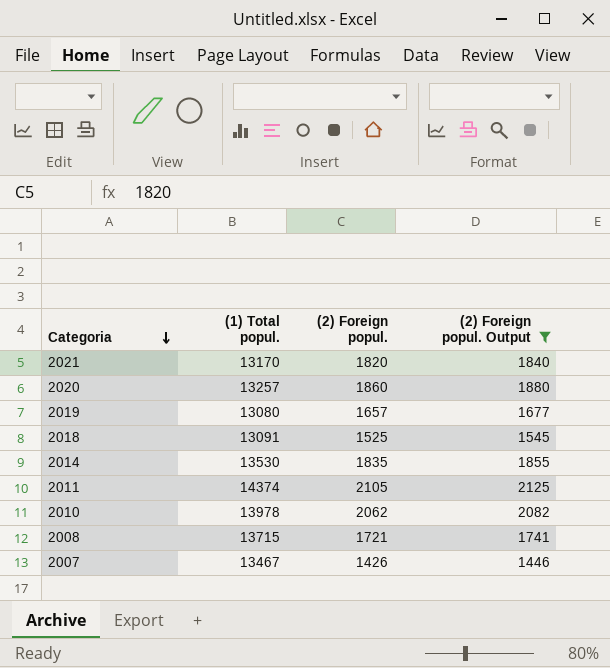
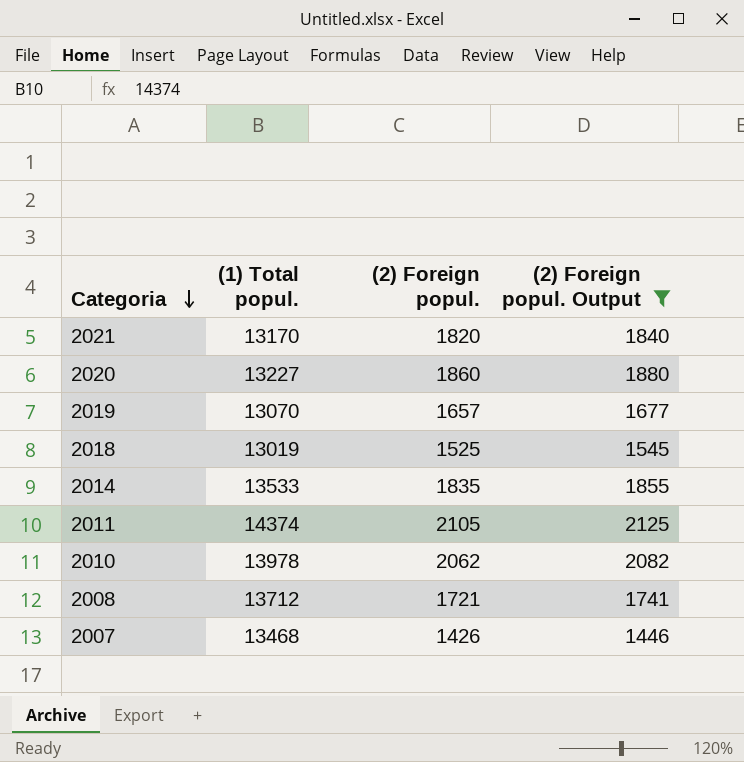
2020 | (1) Total popul.: 13257 -> 13227
2019 | (1) Total popul.: 13080 -> 13070
2018 | (1) Total popul.: 13091 -> 13019
2014 | (1) Total popul.: 13530 -> 13533
2008 | (1) Total popul.: 13715 -> 13712
2007 | (1) Total popul.: 13467 -> 13468

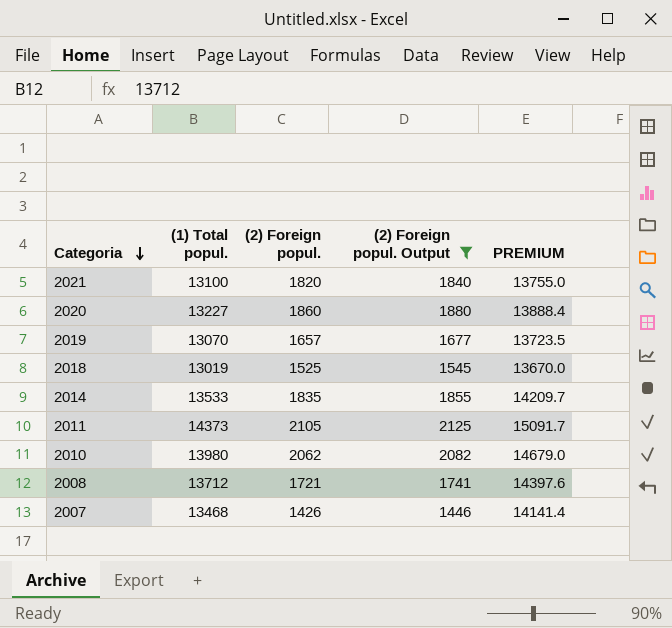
column PREMIUM | formula: none -> [(1) Total popul.] * 1.05
2021 | (1) Total popul.: 13170 -> 13100
2011 | (1) Total popul.: 14374 -> 14373
2010 | (1) Total popul.: 13978 -> 13980

